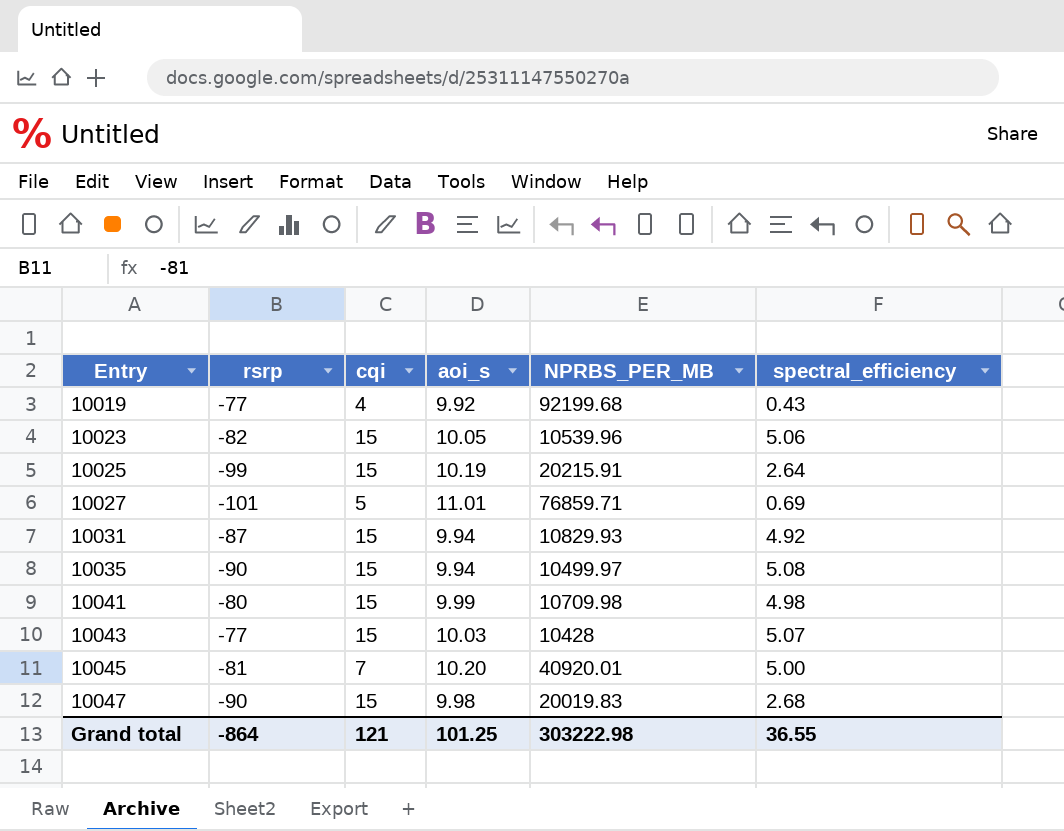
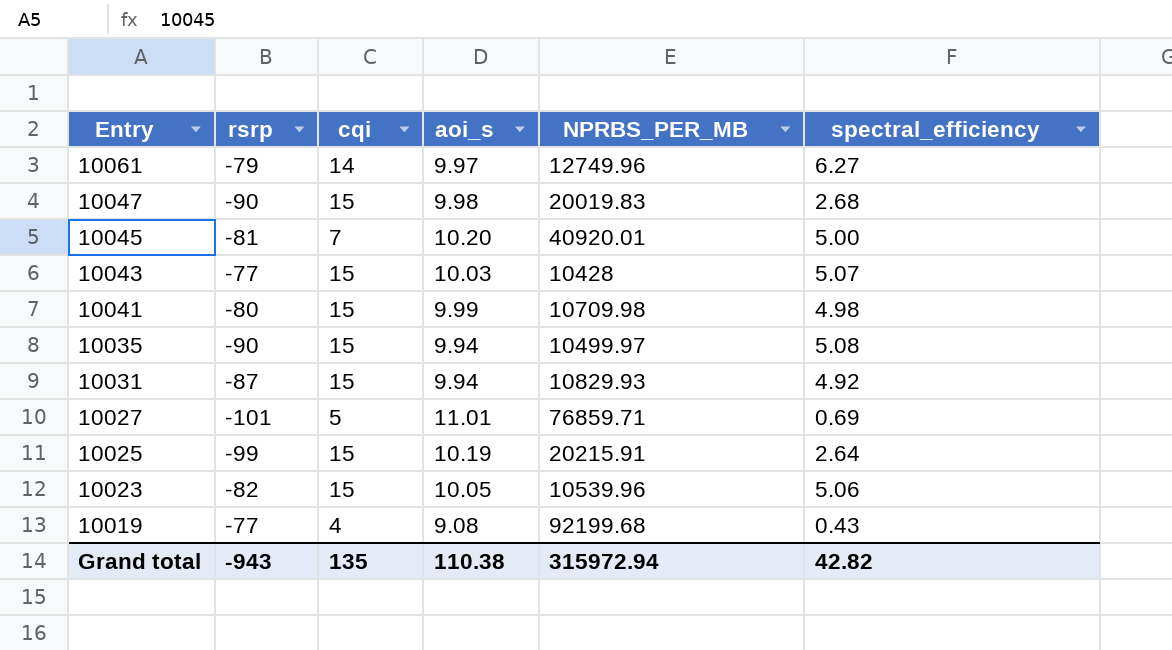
row order: Entry ascending -> Entry descending
row 10061: none -> -79 | 14 | 9.97 | 12749.96 | 6.27
10019 | aoi_s: 9.92 -> 9.08
Grand total | rsrp: -864 -> -943
Grand total | cqi: 121 -> 135
Grand total | aoi_s: 101.25 -> 110.38
Grand total | NPRBS_PER_MB: 303222.98 -> 315972.94
Grand total | spectral_efficiency: 36.55 -> 42.82

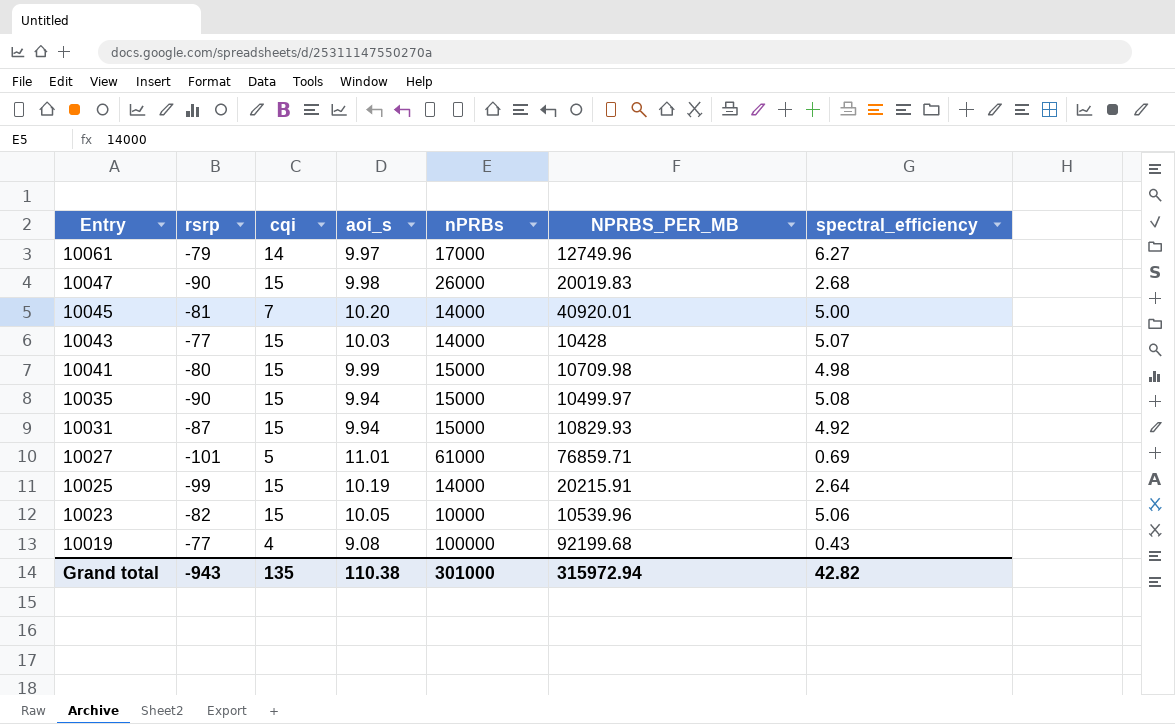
column nPRBs | position: none -> 5

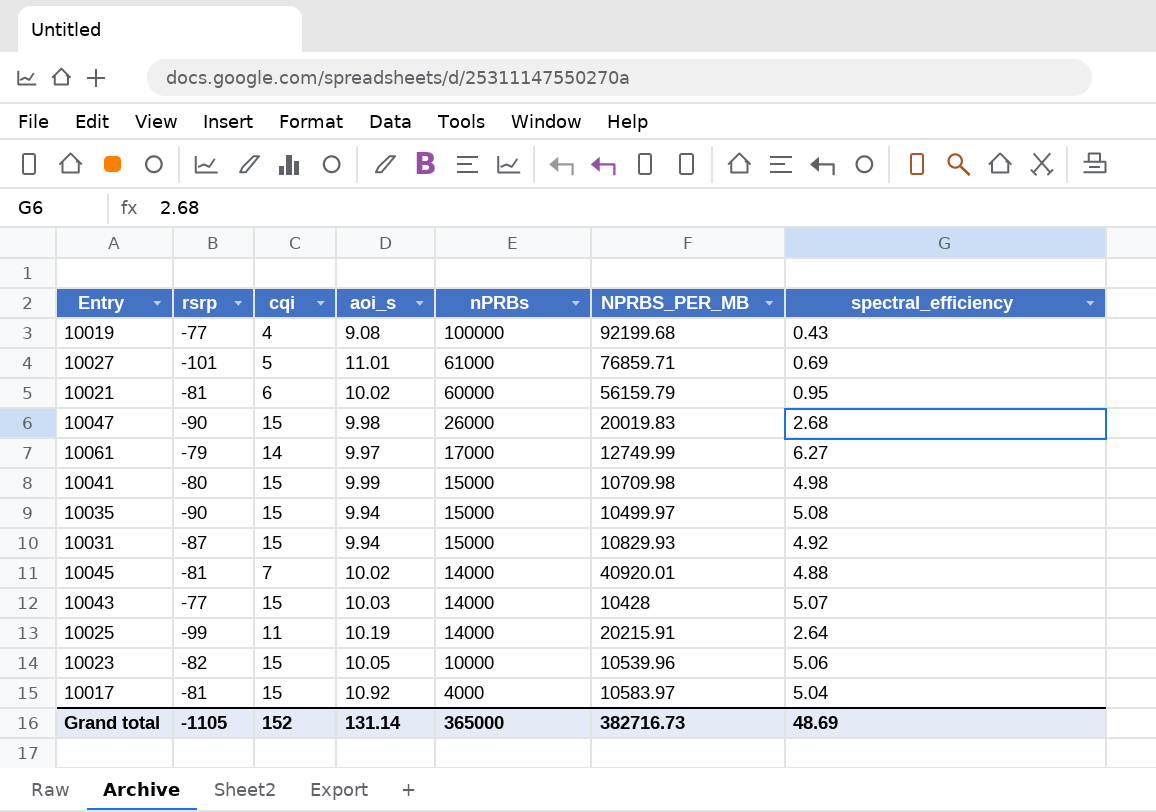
row order: Entry descending -> nPRBs descending
row 10021: none -> -81 | 6 | 10.02 | 60000 | 56159.79 | 0.95
10061 | NPRBS_PER_MB: 12749.96 -> 12749.99
10045 | aoi_s: 10.20 -> 10.02
10045 | spectral_efficiency: 5.00 -> 4.88
10025 | cqi: 15 -> 11
row 10017: none -> -81 | 15 | 10.92 | 4000 | 10583.97 | 5.04
Grand total | rsrp: -943 -> -1105
Grand total | cqi: 135 -> 152
Grand total | aoi_s: 110.38 -> 131.14
Grand total | nPRBs: 301000 -> 365000
Grand total | NPRBS_PER_MB: 315972.94 -> 382716.73
Grand total | spectral_efficiency: 42.82 -> 48.69

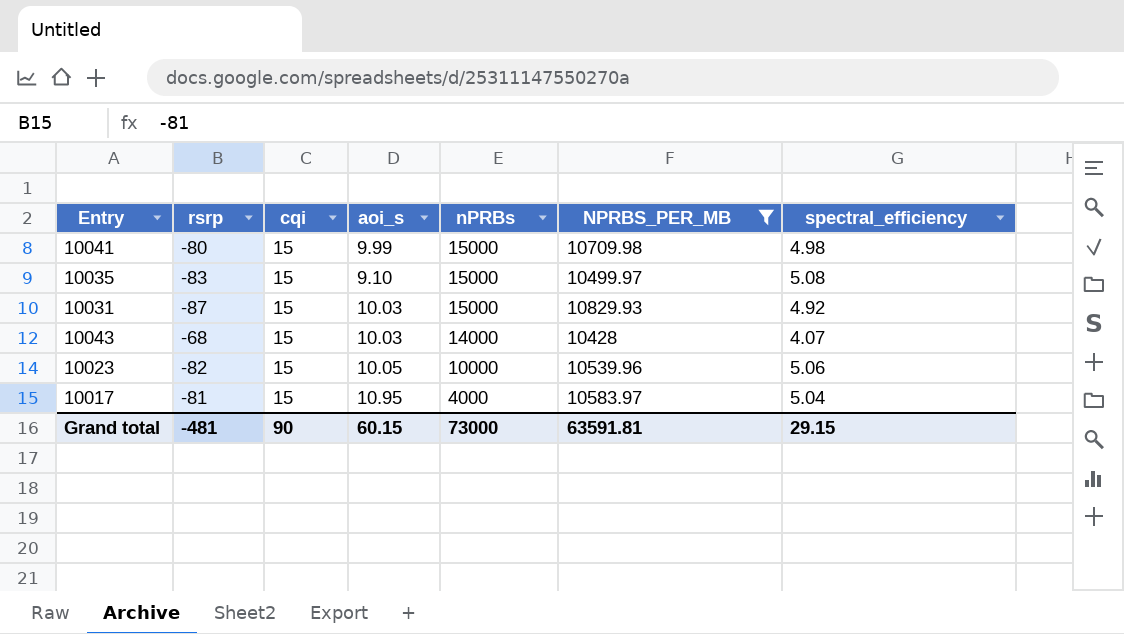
filter: none -> NPRBS_PER_MB <= 10829.93
10035 | rsrp: -90 -> -83
10035 | aoi_s: 9.94 -> 9.10
10031 | aoi_s: 9.94 -> 10.03
10043 | rsrp: -77 -> -68
10043 | spectral_efficiency: 5.07 -> 4.07
10017 | aoi_s: 10.92 -> 10.95
Grand total | rsrp: -1105 -> -481
Grand total | cqi: 152 -> 90
Grand total | aoi_s: 131.14 -> 60.15
Grand total | nPRBs: 365000 -> 73000
Grand total | NPRBS_PER_MB: 382716.73 -> 63591.81
Grand total | spectral_efficiency: 48.69 -> 29.15

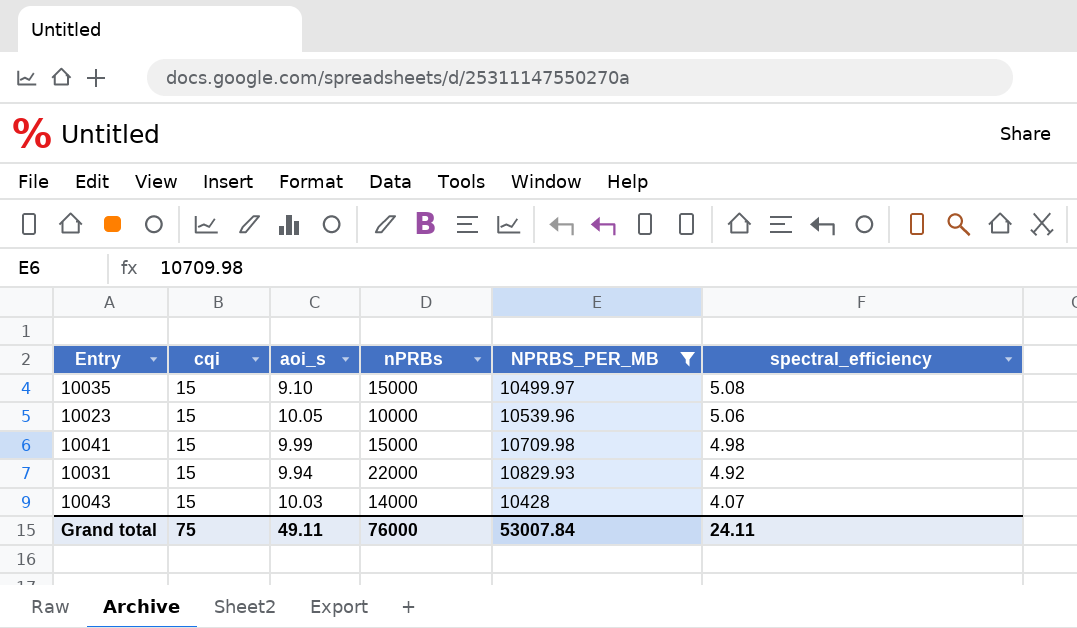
row order: nPRBs descending -> spectral_efficiency descending
column rsrp | position: 2 -> none
row 10017: -81 | 15 | 10.95 | 4000 | 10583.97 | 5.04 -> none
10031 | aoi_s: 10.03 -> 9.94
10031 | nPRBs: 15000 -> 22000
Grand total | cqi: 90 -> 75
Grand total | aoi_s: 60.15 -> 49.11
Grand total | nPRBs: 73000 -> 76000
Grand total | NPRBS_PER_MB: 63591.81 -> 53007.84
Grand total | spectral_efficiency: 29.15 -> 24.11

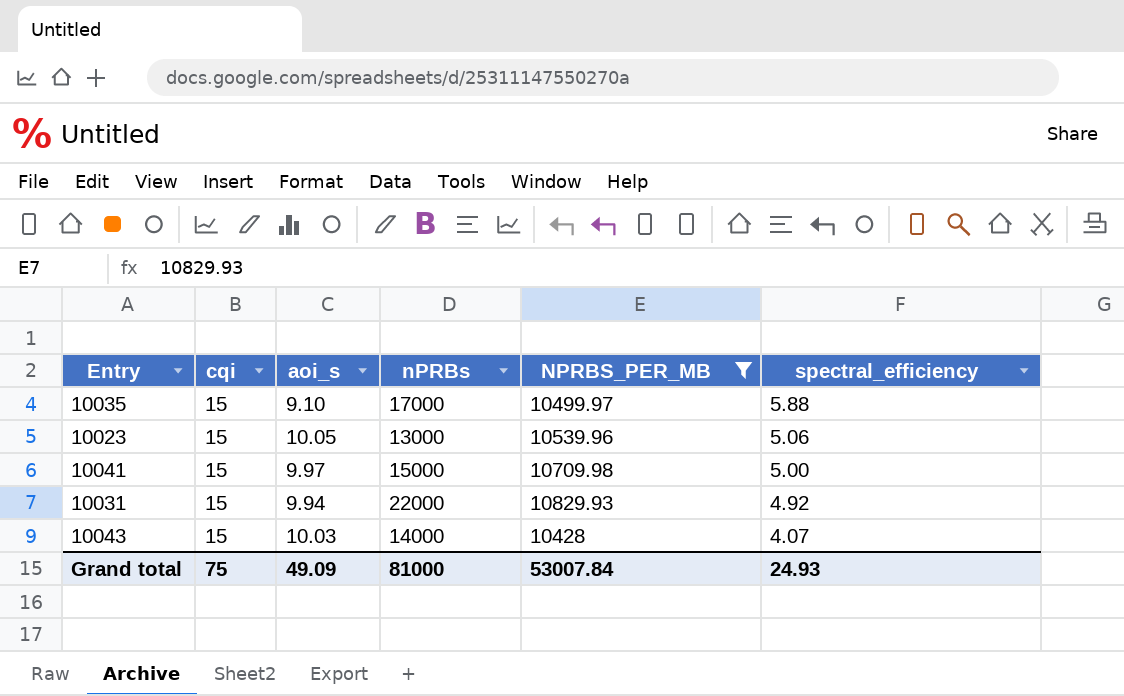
10035 | nPRBs: 15000 -> 17000
10035 | spectral_efficiency: 5.08 -> 5.88
10023 | nPRBs: 10000 -> 13000
10041 | aoi_s: 9.99 -> 9.97
10041 | spectral_efficiency: 4.98 -> 5.00
Grand total | aoi_s: 49.11 -> 49.09
Grand total | nPRBs: 76000 -> 81000
Grand total | spectral_efficiency: 24.11 -> 24.93

